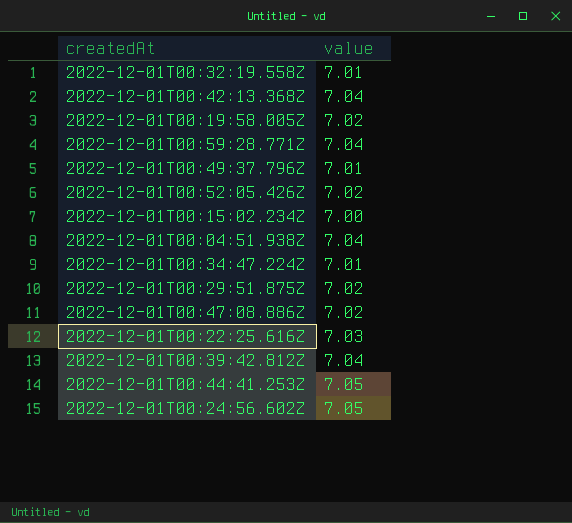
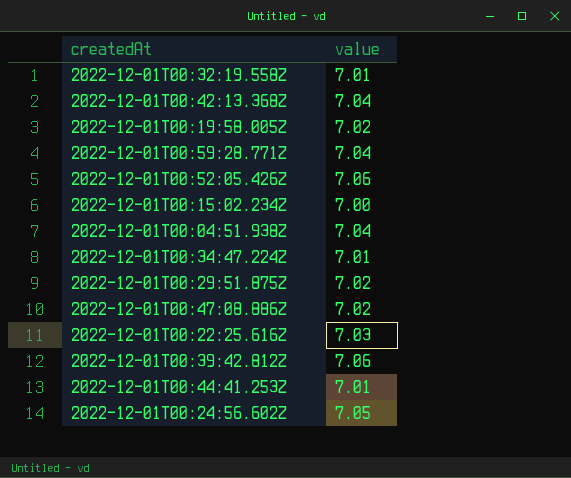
row 2022-12-01T00:49:37.796Z: 7.01 -> none
2022-12-01T00:52:05.426Z | value: 7.02 -> 7.06
2022-12-01T00:39:42.812Z | value: 7.04 -> 7.06
2022-12-01T00:44:41.253Z | value: 7.05 -> 7.01

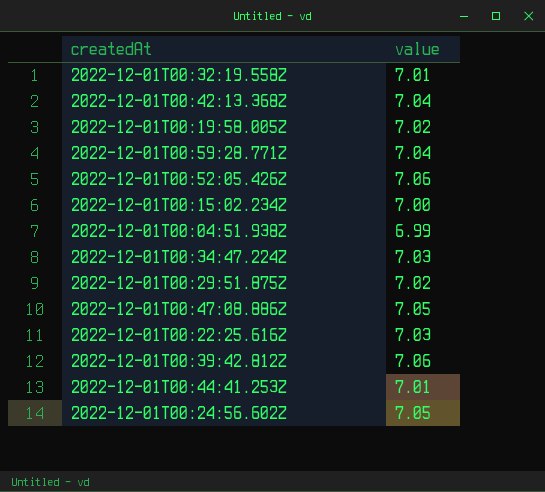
2022-12-01T00:04:51.938Z | value: 7.04 -> 6.99
2022-12-01T00:34:47.224Z | value: 7.01 -> 7.03
2022-12-01T00:47:08.886Z | value: 7.02 -> 7.05

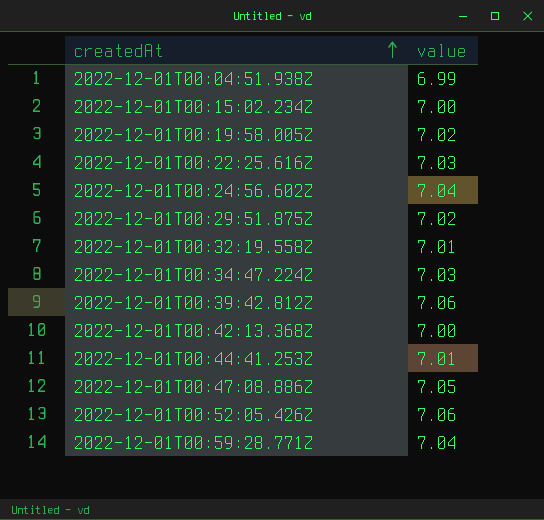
row order: none -> createdAt ascending
2022-12-01T00:24:56.602Z | value: 7.05 -> 7.04
2022-12-01T00:42:13.368Z | value: 7.04 -> 7.00

